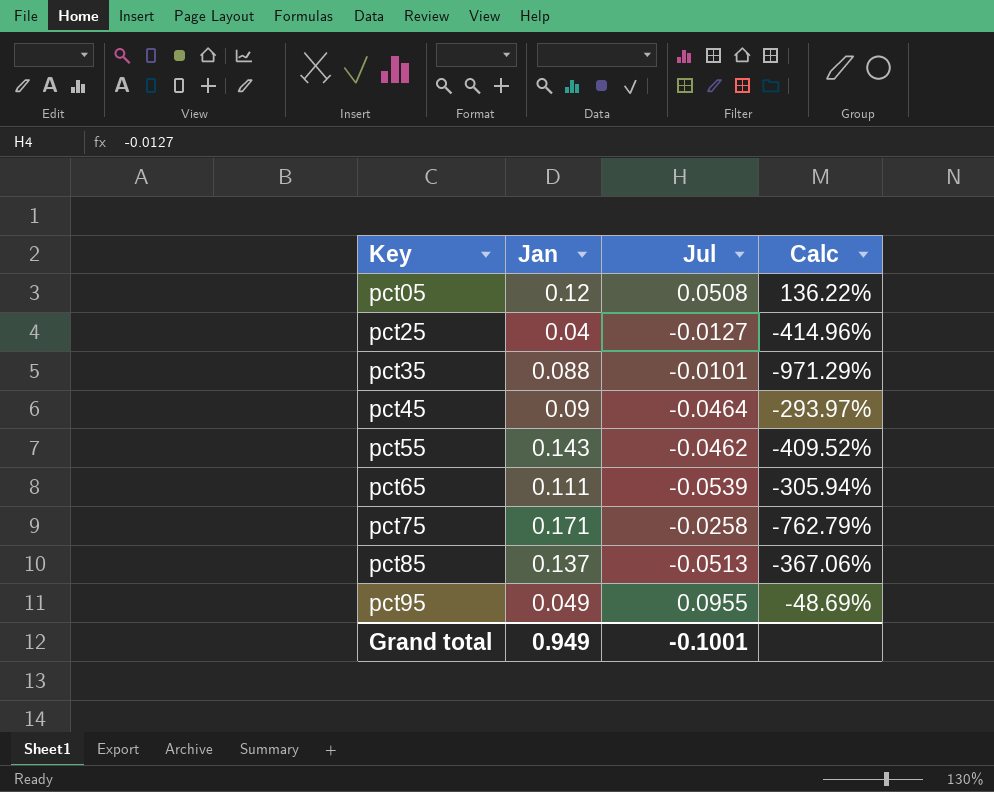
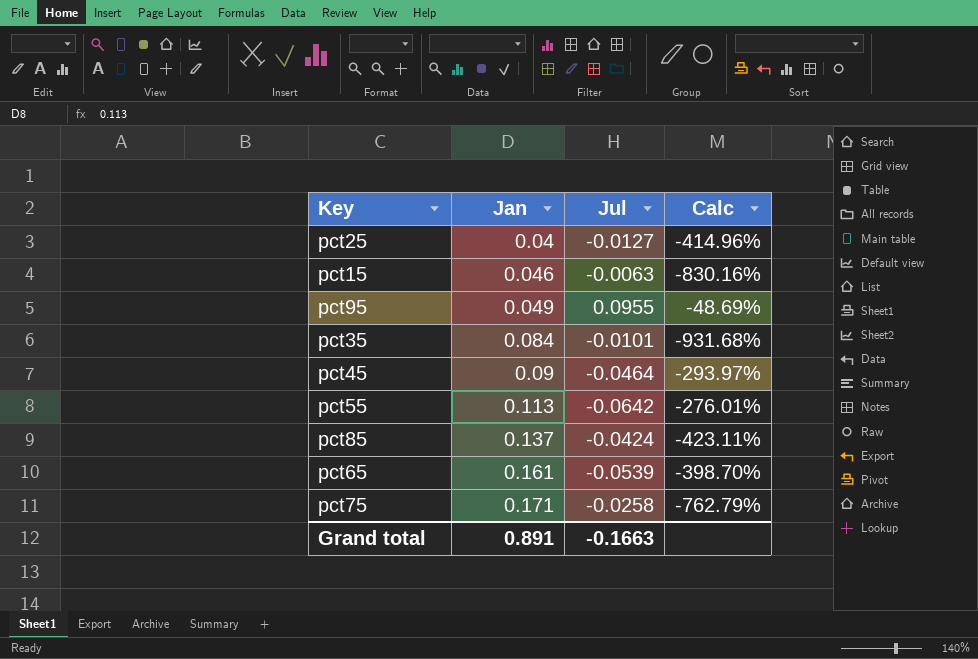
row order: Key ascending -> Jan ascending
row pct05: 0.12 | 0.0508 | 136.22% -> none
row pct15: none -> 0.046 | -0.0063 | -830.16%
pct35 | Jan: 0.088 -> 0.084
pct35 | Calc: -971.29% -> -931.68%
pct55 | Jan: 0.143 -> 0.113
pct55 | Jul: -0.0462 -> -0.0642
pct55 | Calc: -409.52% -> -276.01%
pct85 | Jul: -0.0513 -> -0.0424
pct85 | Calc: -367.06% -> -423.11%
pct65 | Jan: 0.111 -> 0.161
pct65 | Calc: -305.94% -> -398.70%
Grand total | Jan: 0.949 -> 0.891
Grand total | Jul: -0.1001 -> -0.1663

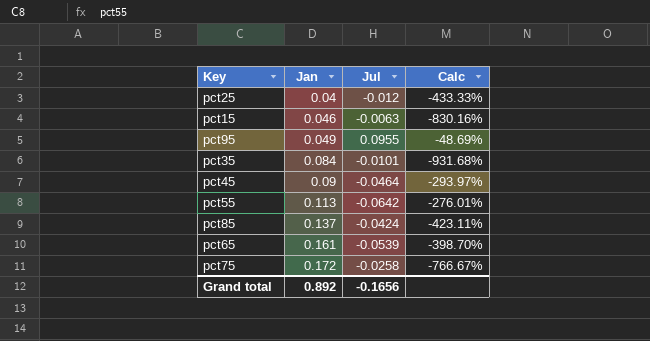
pct25 | Jul: -0.0127 -> -0.012
pct25 | Calc: -414.96% -> -433.33%
pct75 | Jan: 0.171 -> 0.172
pct75 | Calc: -762.79% -> -766.67%
Grand total | Jan: 0.891 -> 0.892
Grand total | Jul: -0.1663 -> -0.1656

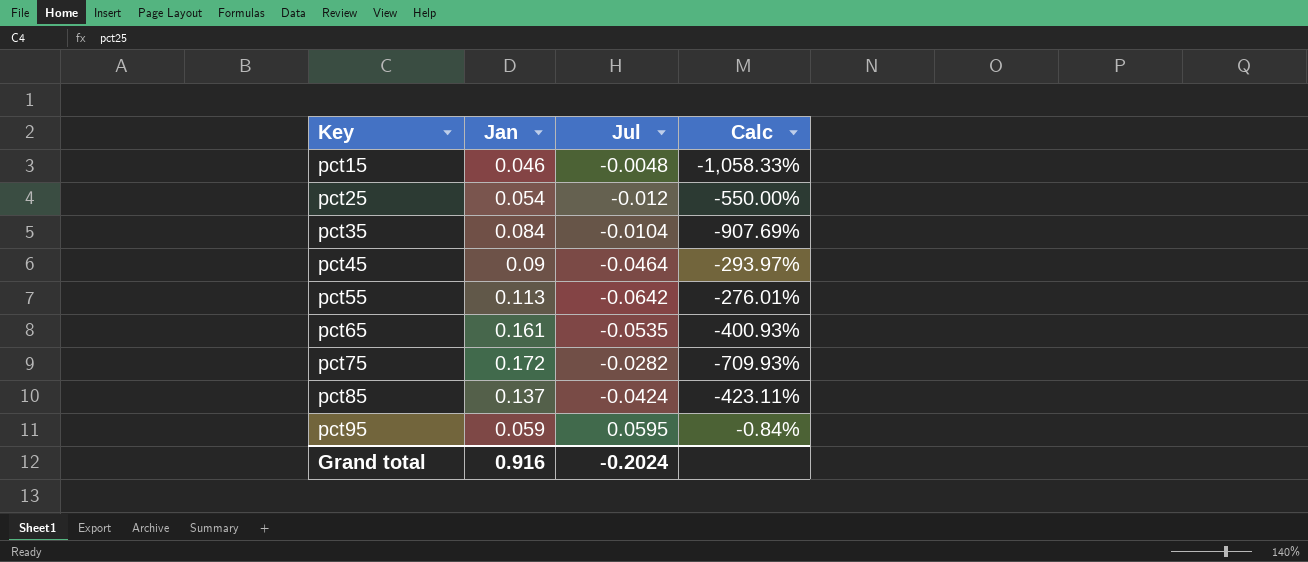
row order: Jan ascending -> Key ascending
pct15 | Jul: -0.0063 -> -0.0048
pct15 | Calc: -830.16% -> -1,058.33%
pct25 | Jan: 0.04 -> 0.054
pct25 | Calc: -433.33% -> -550.00%
pct35 | Jul: -0.0101 -> -0.0104
pct35 | Calc: -931.68% -> -907.69%
pct65 | Jul: -0.0539 -> -0.0535
pct65 | Calc: -398.70% -> -400.93%
pct75 | Jul: -0.0258 -> -0.0282
pct75 | Calc: -766.67% -> -709.93%
pct95 | Jan: 0.049 -> 0.059
pct95 | Jul: 0.0955 -> 0.0595
pct95 | Calc: -48.69% -> -0.84%
Grand total | Jan: 0.892 -> 0.916
Grand total | Jul: -0.1656 -> -0.2024

